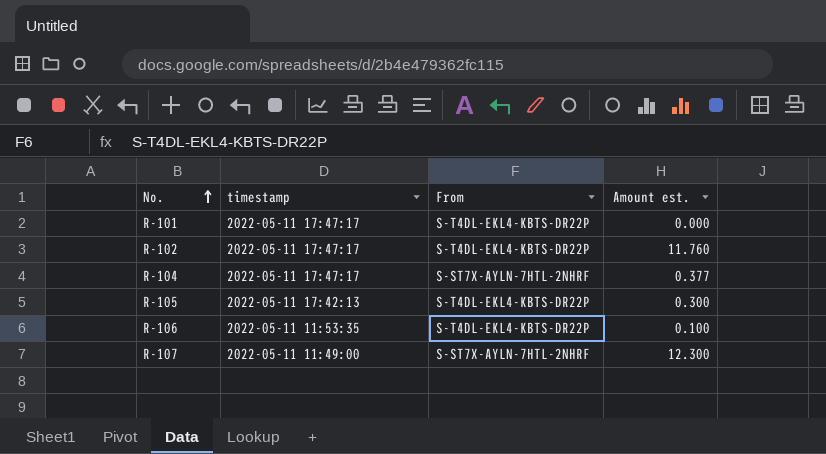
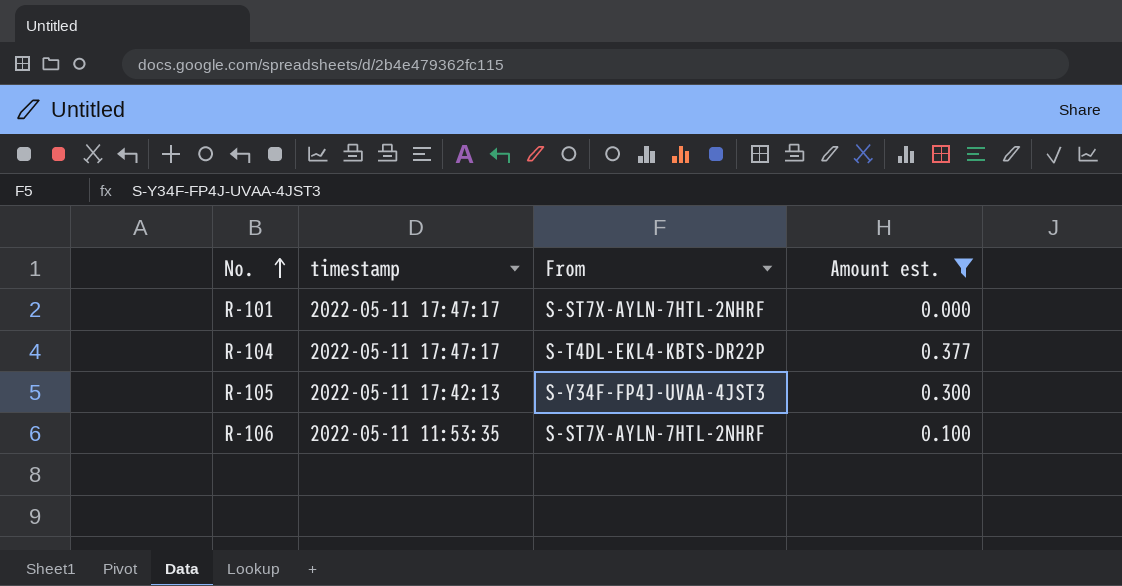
filter: none -> Amount est. <= 0.377
R-101 | From: S-T4DL-EKL4-KBTS-DR22P -> S-ST7X-AYLN-7HTL-2NHRF
R-104 | From: S-ST7X-AYLN-7HTL-2NHRF -> S-T4DL-EKL4-KBTS-DR22P
R-105 | From: S-T4DL-EKL4-KBTS-DR22P -> S-Y34F-FP4J-UVAA-4JST3
R-106 | From: S-T4DL-EKL4-KBTS-DR22P -> S-ST7X-AYLN-7HTL-2NHRF

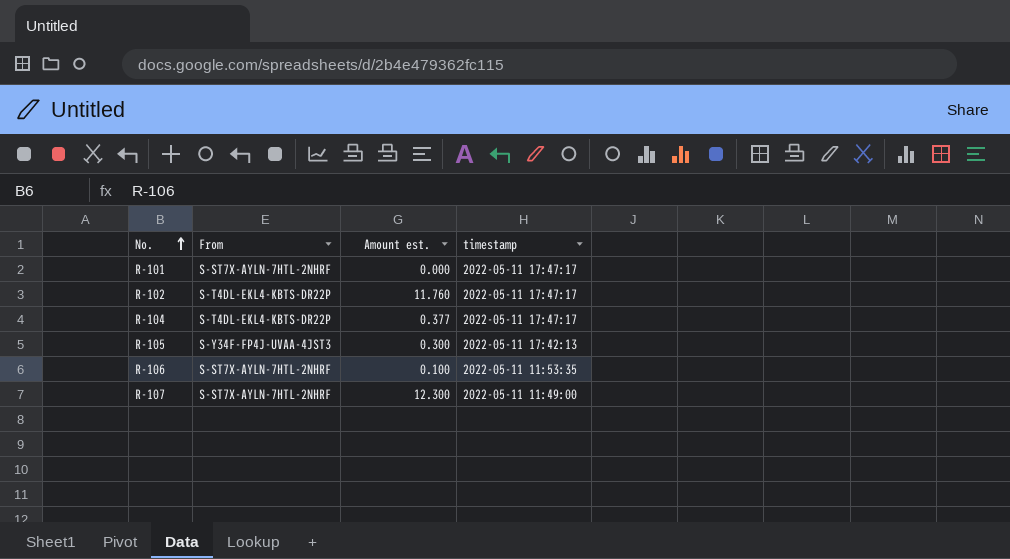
filter: Amount est. <= 0.377 -> none
column timestamp | position: 2 -> 4

